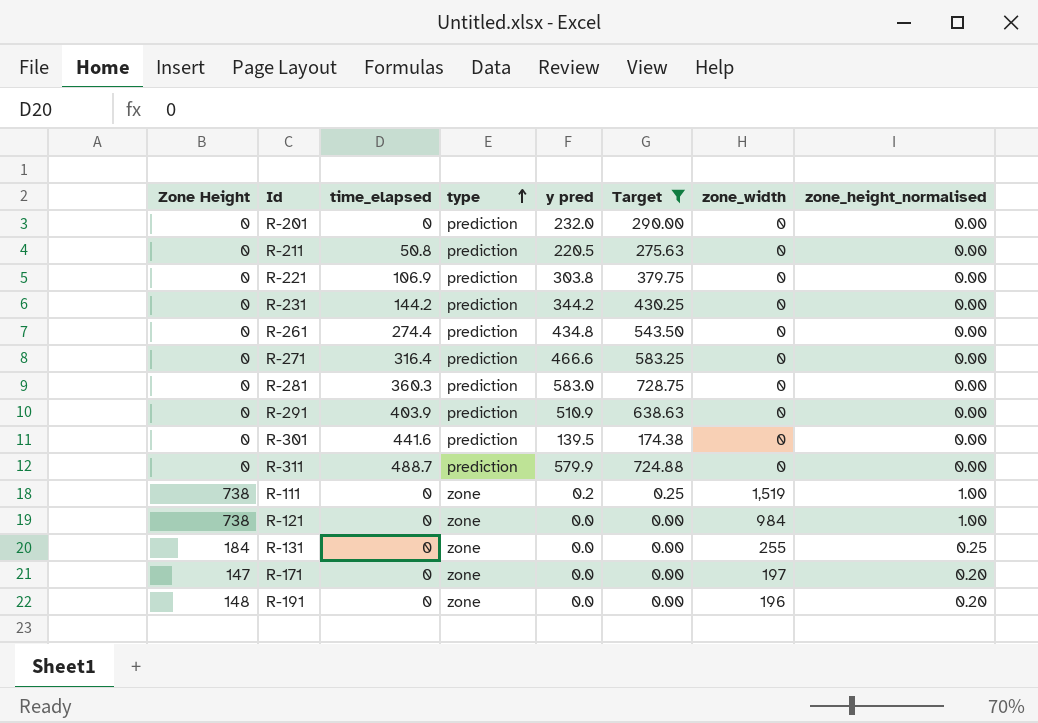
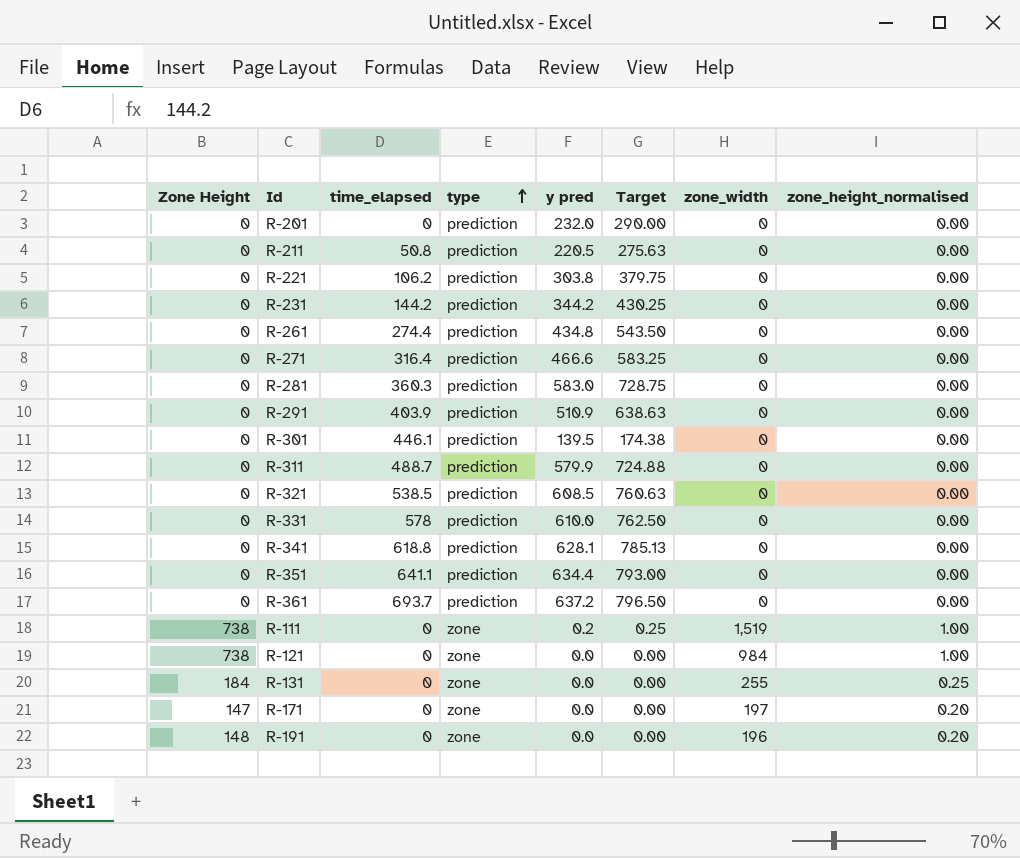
filter: Target <= 728.75 -> none
R-221 | time_elapsed: 106.9 -> 106.2
R-301 | time_elapsed: 441.6 -> 446.1

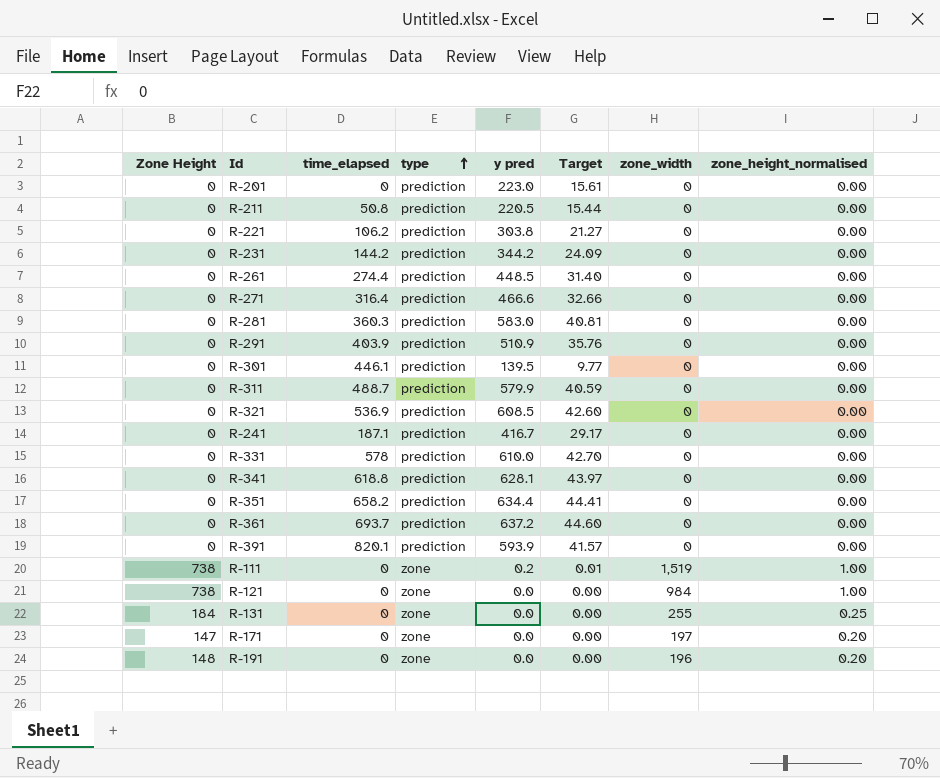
column Target | formula: [y pred] * 1.25 -> [y pred] * 0.07
R-201 | y pred: 232.0 -> 223.0
R-261 | y pred: 434.8 -> 448.5
R-321 | time_elapsed: 538.5 -> 536.9
row R-241: none -> 0 | 187.1 | prediction | 416.7 | 29.17 | 0 | 0.00
R-351 | time_elapsed: 641.1 -> 658.2
row R-391: none -> 0 | 820.1 | prediction | 593.9 | 41.57 | 0 | 0.00

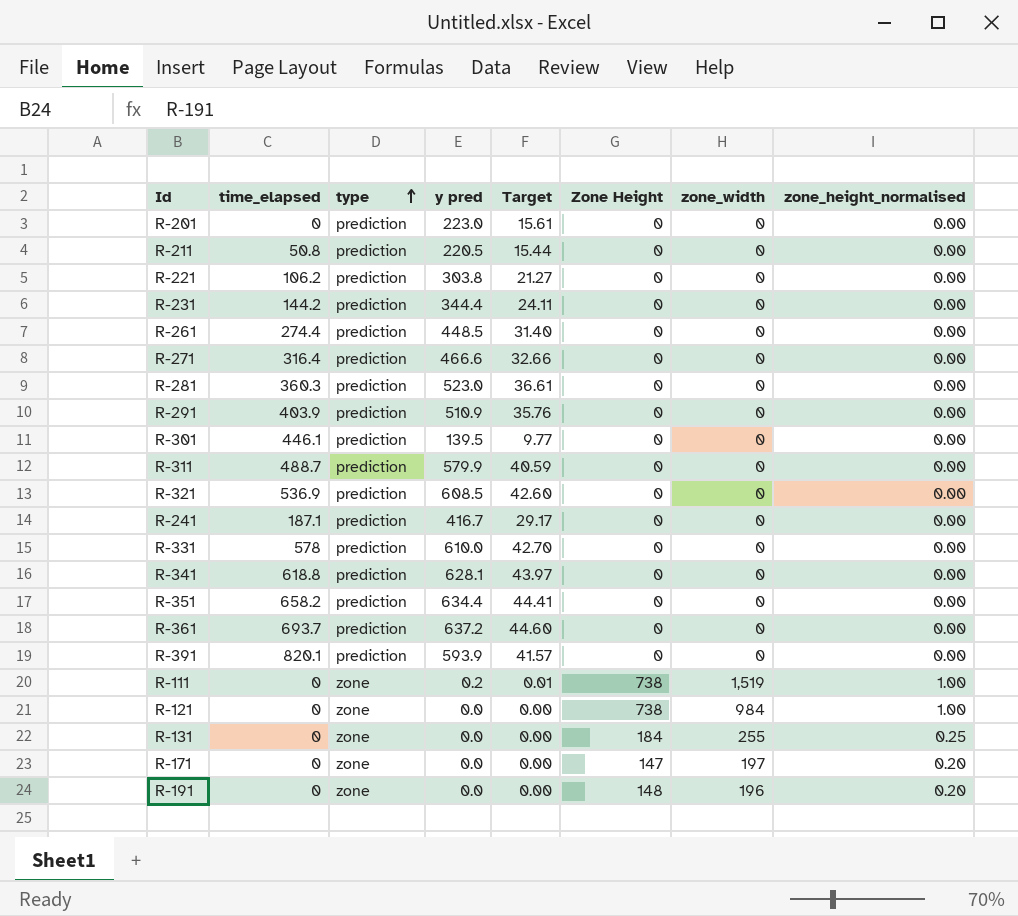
column Zone Height | position: 1 -> 6
R-231 | y pred: 344.2 -> 344.4
R-231 | Target: 24.09 -> 24.11
R-281 | y pred: 583.0 -> 523.0
R-281 | Target: 40.81 -> 36.61

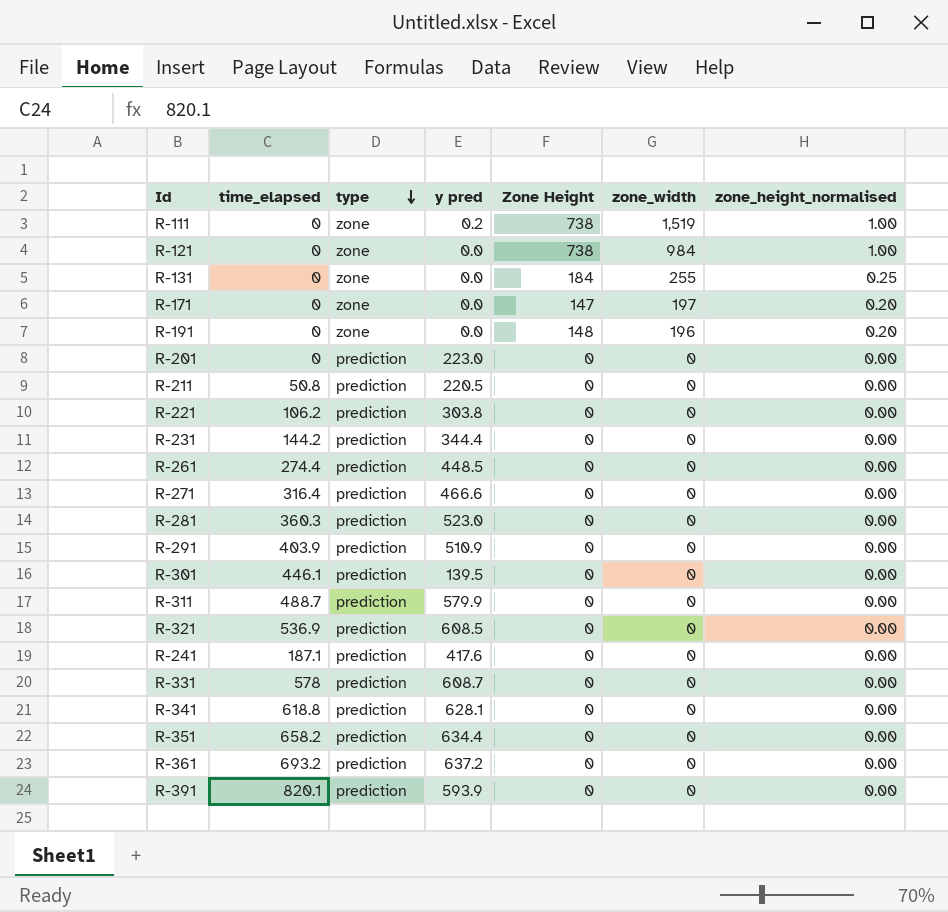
row order: type ascending -> type descending
column Target | formula: [y pred] * 0.07 -> none
R-241 | y pred: 416.7 -> 417.6
R-331 | y pred: 610.0 -> 608.7
R-361 | time_elapsed: 693.7 -> 693.2

